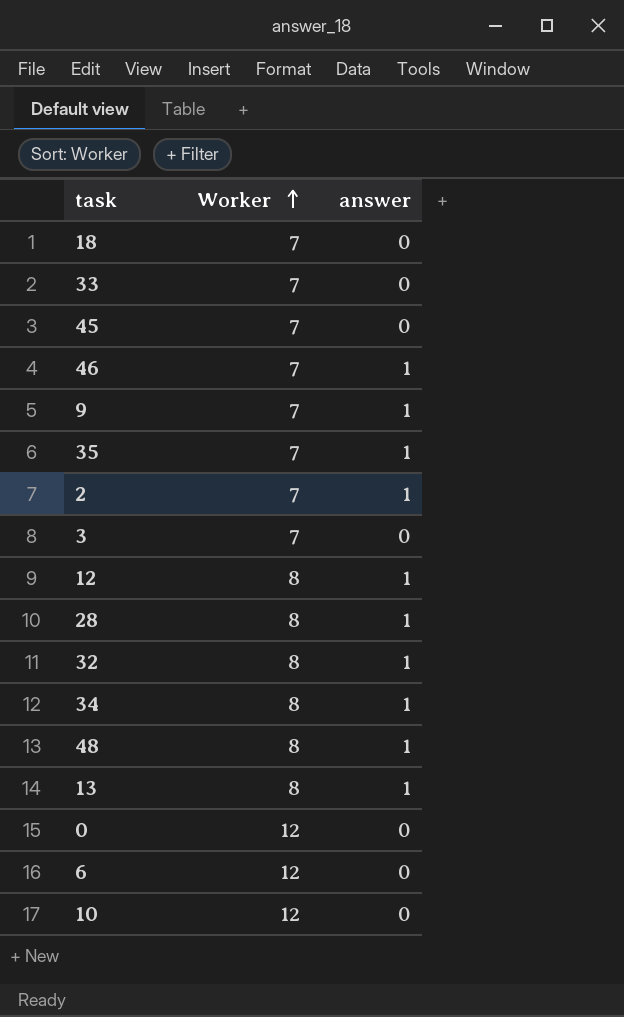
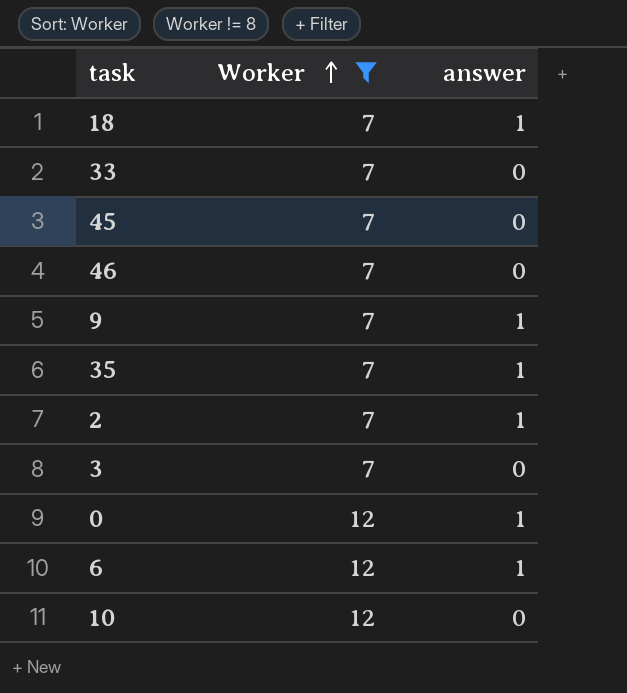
filter: none -> Worker != 8
18 | answer: 0 -> 1
46 | answer: 1 -> 0
0 | answer: 0 -> 1
6 | answer: 0 -> 1

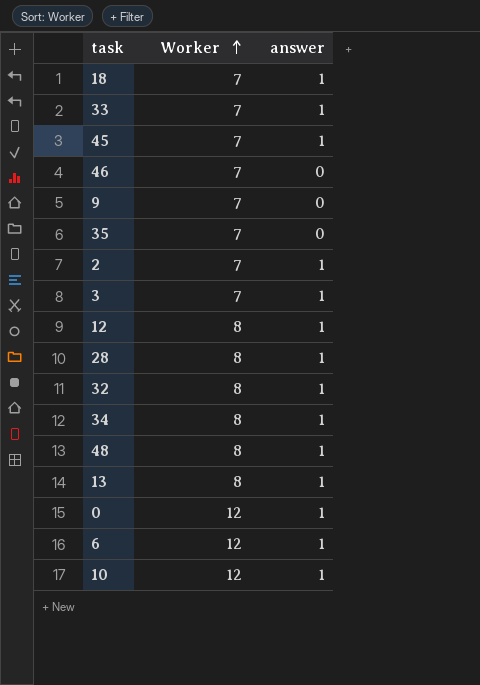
filter: Worker != 8 -> none
33 | answer: 0 -> 1
45 | answer: 0 -> 1
9 | answer: 1 -> 0
35 | answer: 1 -> 0
3 | answer: 0 -> 1
10 | answer: 0 -> 1

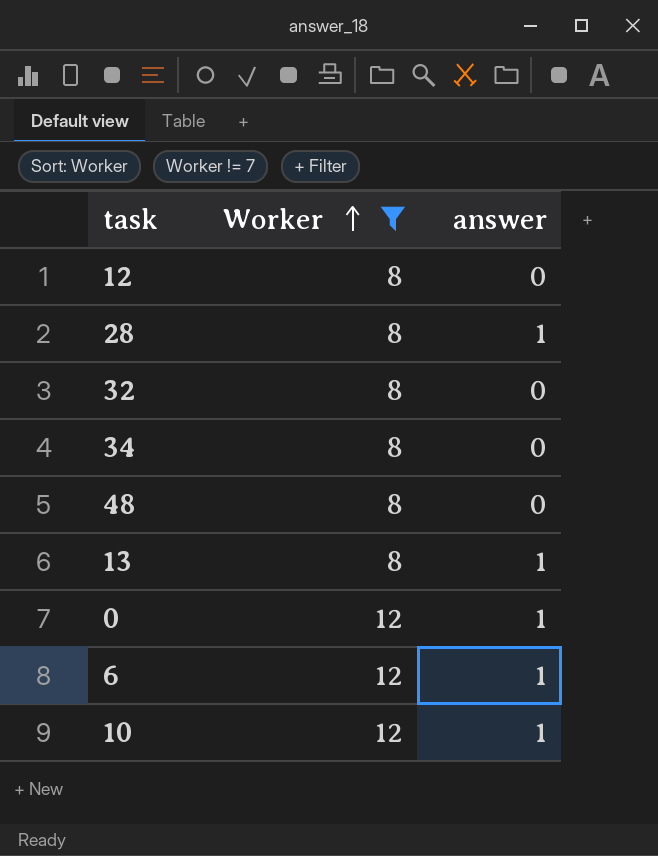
filter: none -> Worker != 7
12 | answer: 1 -> 0
32 | answer: 1 -> 0
34 | answer: 1 -> 0
48 | answer: 1 -> 0

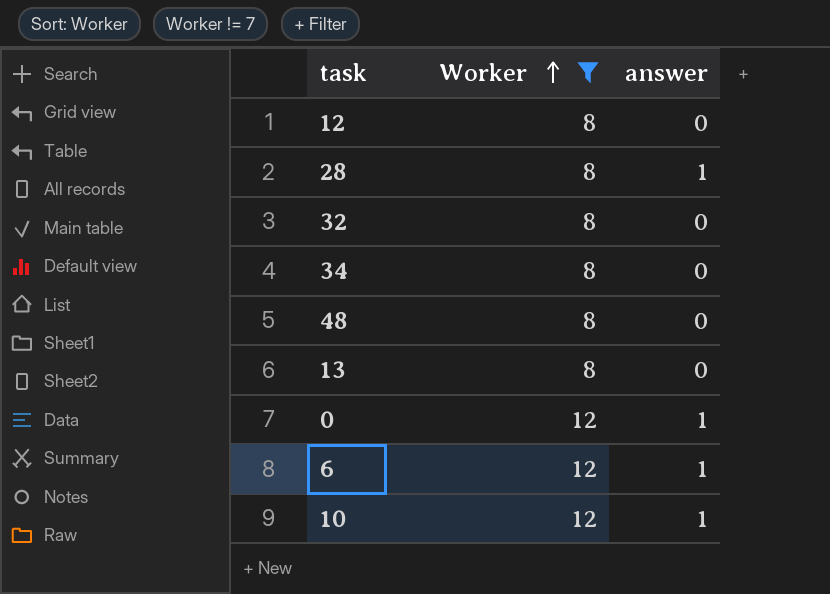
13 | answer: 1 -> 0

